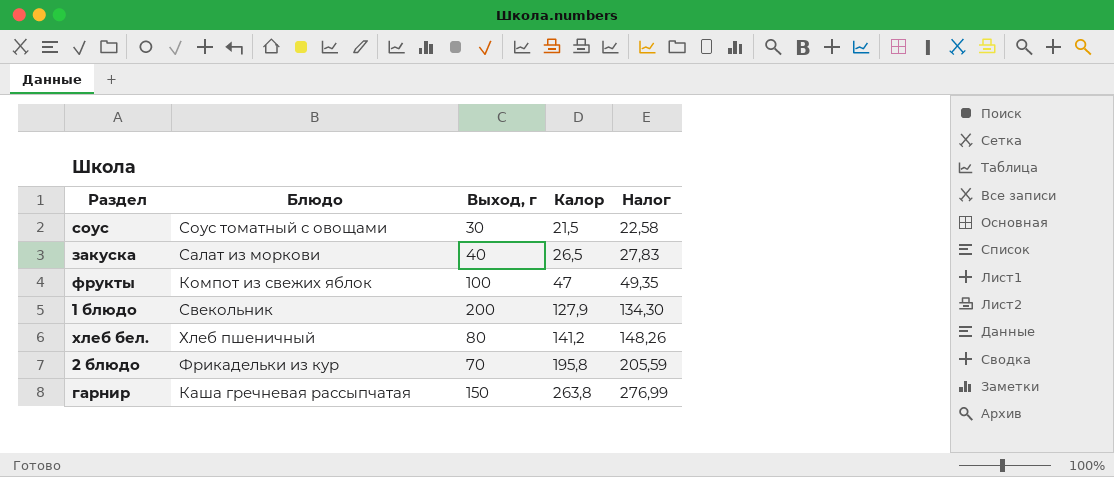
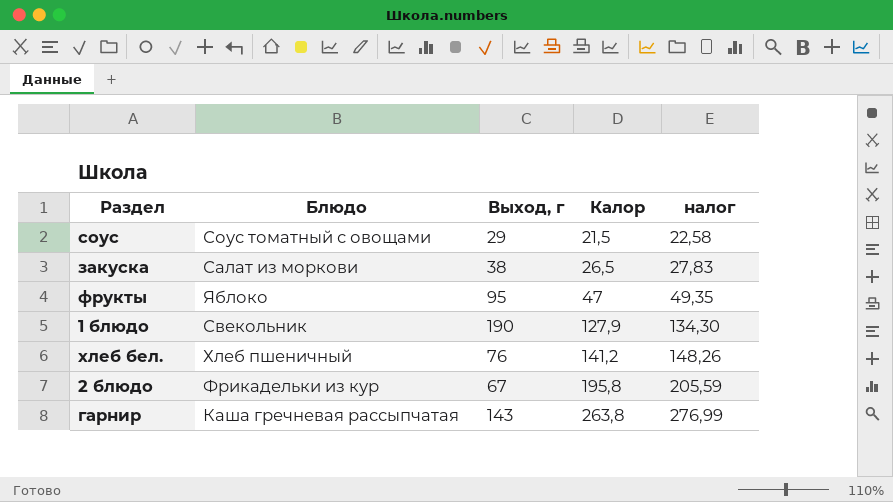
column name: Налог -> налог
соус | Выход, г: 30 -> 29
закуска | Выход, г: 40 -> 38
фрукты | Блюдо: Компот из свежих яблок -> Яблоко
фрукты | Выход, г: 100 -> 95
1 блюдо | Выход, г: 200 -> 190
хлеб бел. | Выход, г: 80 -> 76
2 блюдо | Выход, г: 70 -> 67
гарнир | Выход, г: 150 -> 143

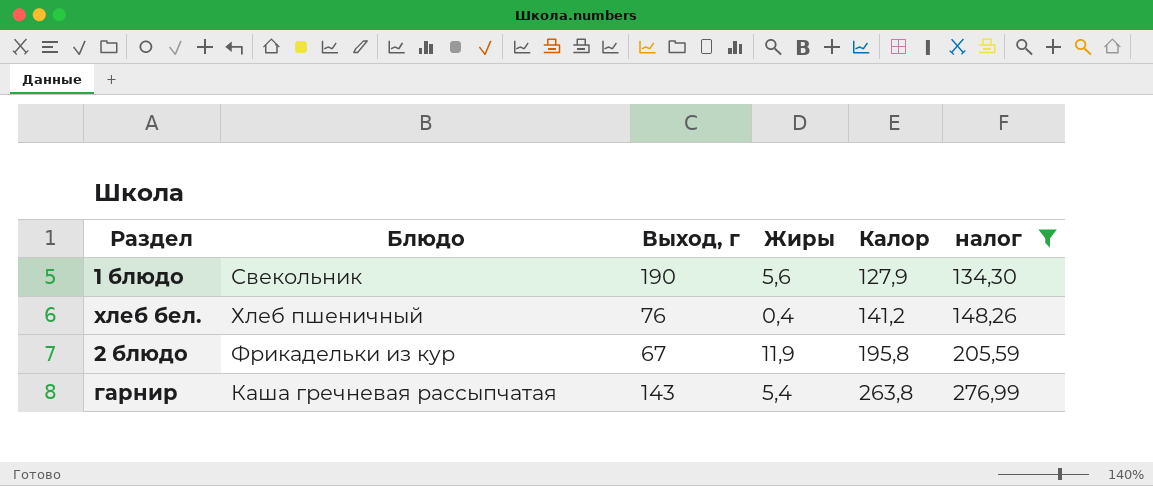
filter: none -> налог >= 134,30
column Жиры | position: none -> 4

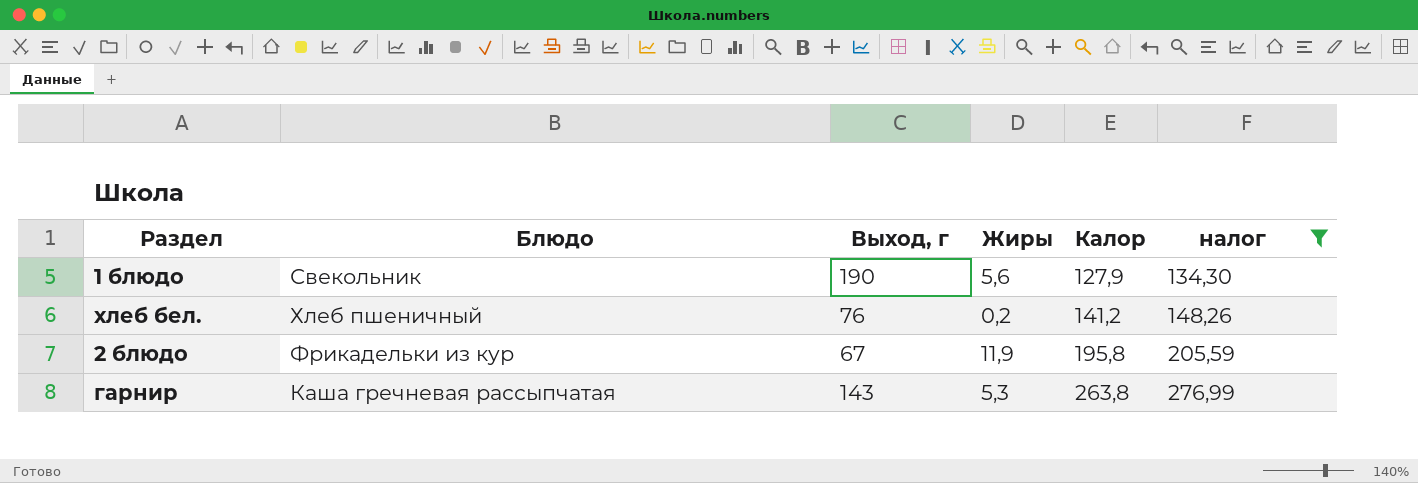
хлеб бел. | Жиры: 0,4 -> 0,2
гарнир | Жиры: 5,4 -> 5,3

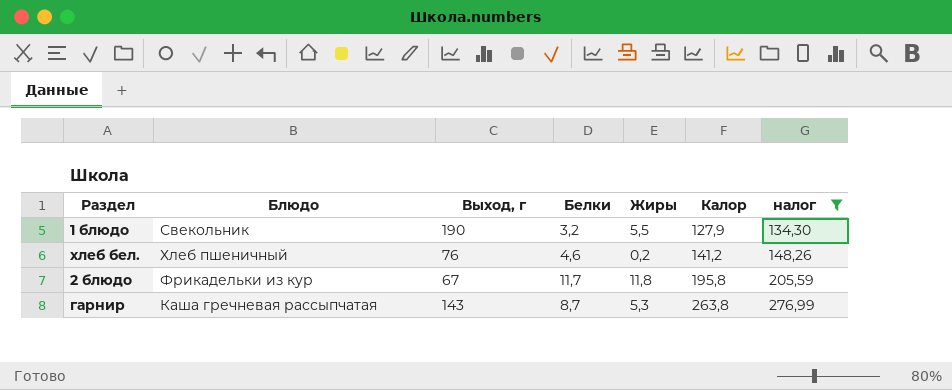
column Белки | position: none -> 4
1 блюдо | Жиры: 5,6 -> 5,5
2 блюдо | Жиры: 11,9 -> 11,8

